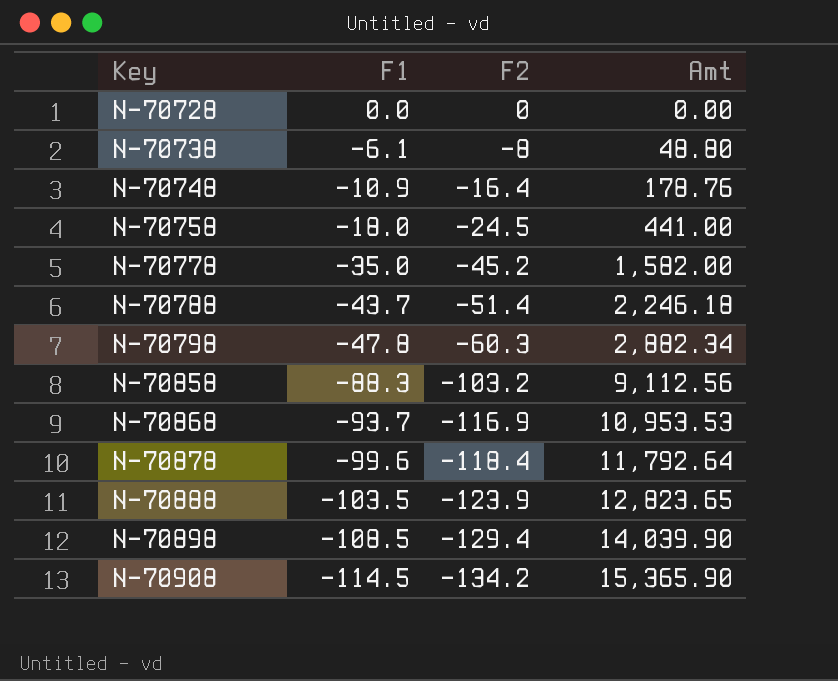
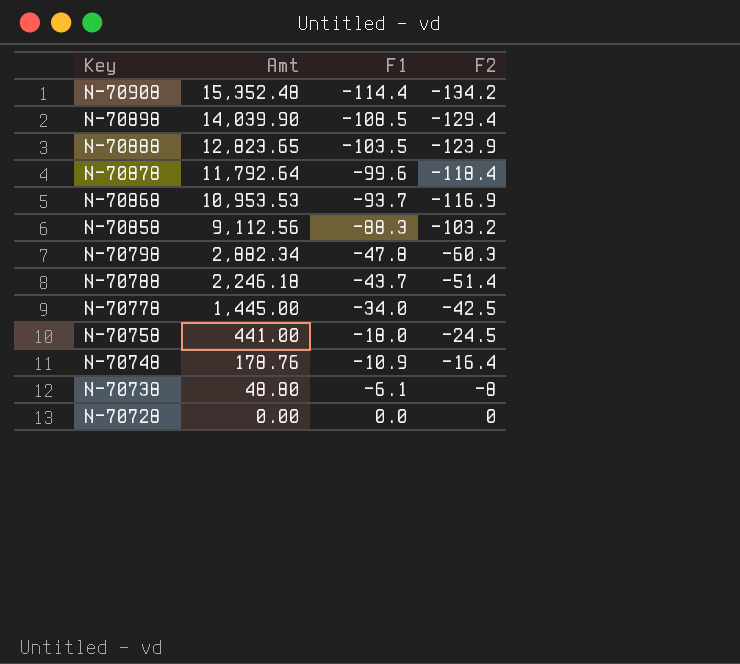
row order: Key ascending -> Key descending
column Amt | position: 4 -> 2
N-70908 | Amt: 15,365.90 -> 15,352.48
N-70908 | F1: -114.5 -> -114.4
N-70778 | Amt: 1,582.00 -> 1,445.00
N-70778 | F1: -35.0 -> -34.0
N-70778 | F2: -45.2 -> -42.5

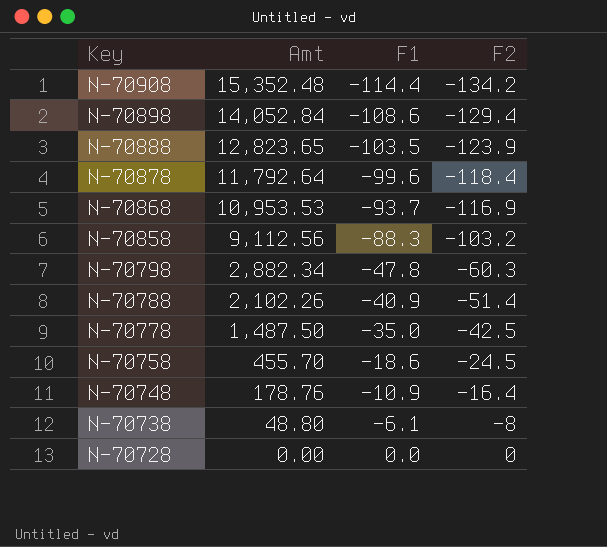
N-70898 | Amt: 14,039.90 -> 14,052.84
N-70898 | F1: -108.5 -> -108.6
N-70788 | Amt: 2,246.18 -> 2,102.26
N-70788 | F1: -43.7 -> -40.9
N-70778 | Amt: 1,445.00 -> 1,487.50
N-70778 | F1: -34.0 -> -35.0
N-70758 | Amt: 441.00 -> 455.70
N-70758 | F1: -18.0 -> -18.6

